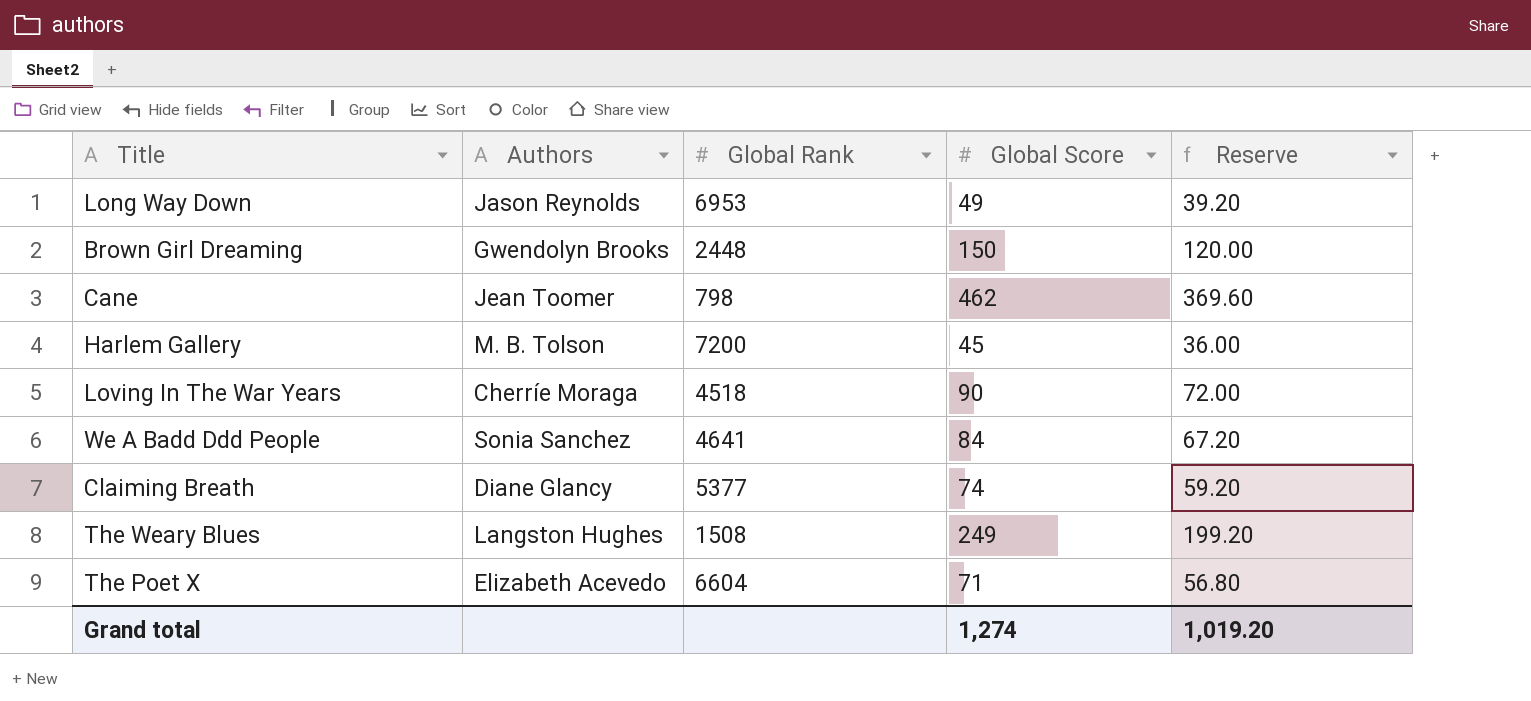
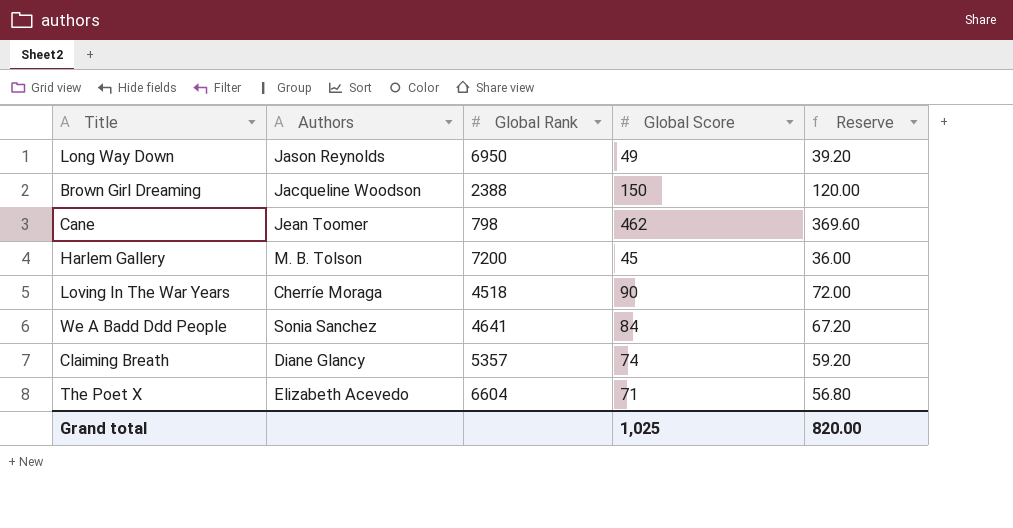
row The Weary Blues: Langston Hughes | 1508 | 249 | 199.20 -> none
Long Way Down | Global Rank: 6953 -> 6950
Brown Girl Dreaming | Authors: Gwendolyn Brooks -> Jacqueline Woodson
Brown Girl Dreaming | Global Rank: 2448 -> 2388
Claiming Breath | Global Rank: 5377 -> 5357
Grand total | Global Score: 1,274 -> 1,025
Grand total | Reserve: 1,019.20 -> 820.00

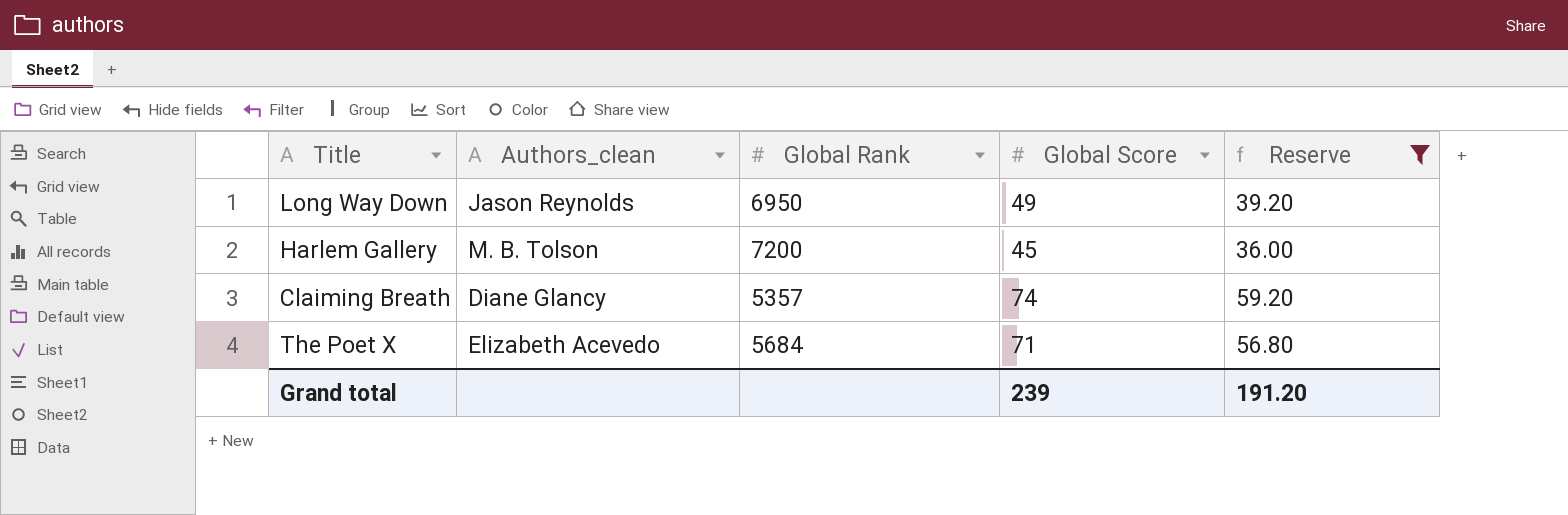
filter: none -> Reserve <= 59.20
column name: Authors -> Authors_clean
The Poet X | Global Rank: 6604 -> 5684
Grand total | Global Score: 1,025 -> 239
Grand total | Reserve: 820.00 -> 191.20

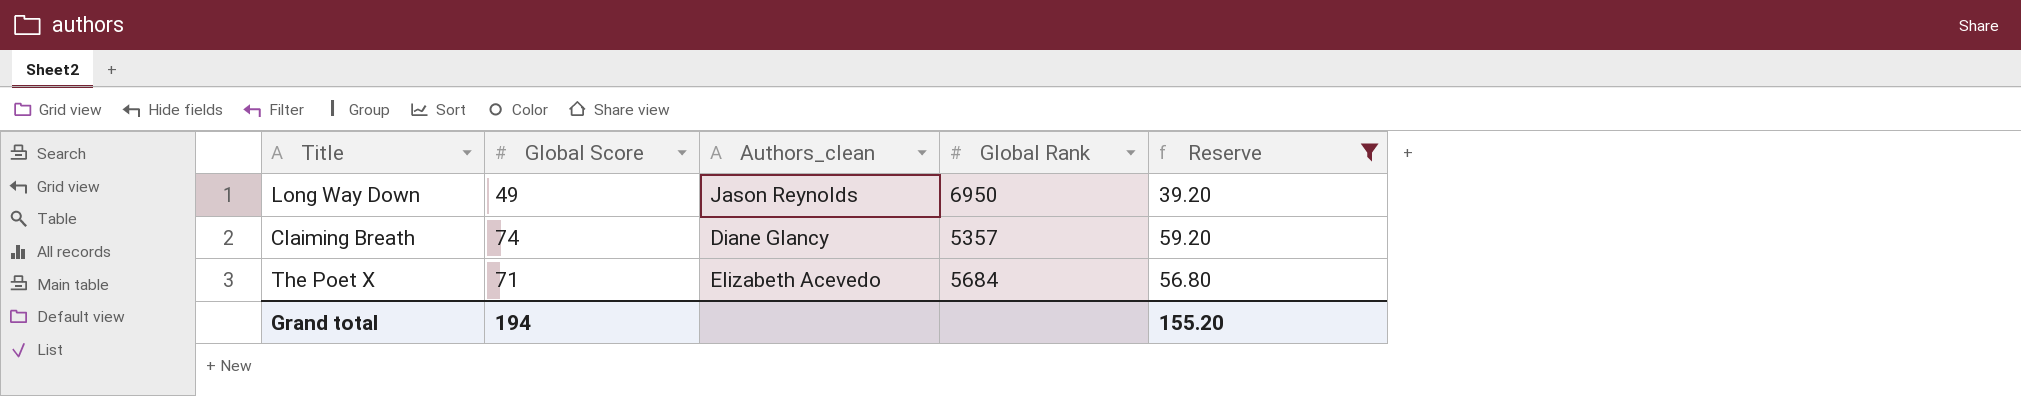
column Global Score | position: 4 -> 2
row Harlem Gallery: M. B. Tolson | 7200 | 45 | 36.00 -> none
Grand total | Global Score: 239 -> 194
Grand total | Reserve: 191.20 -> 155.20

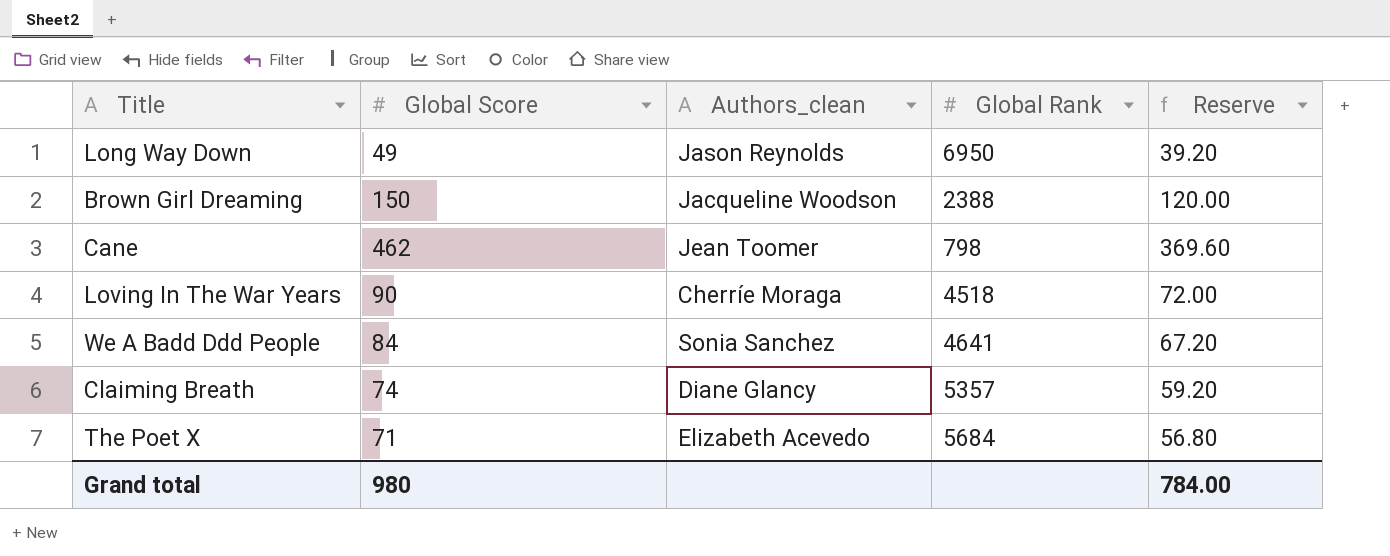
filter: Reserve <= 59.20 -> none
Grand total | Global Score: 194 -> 980
Grand total | Reserve: 155.20 -> 784.00

